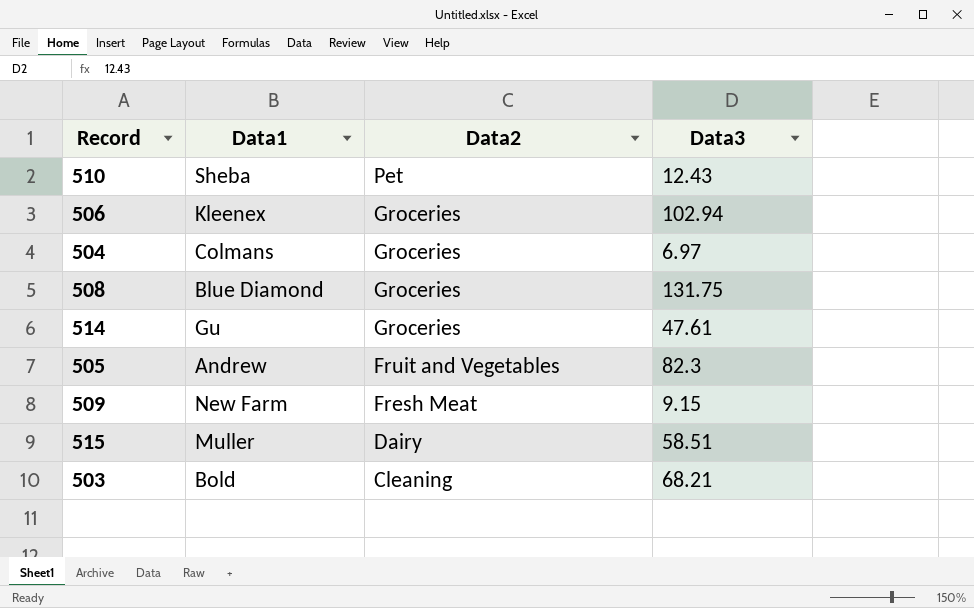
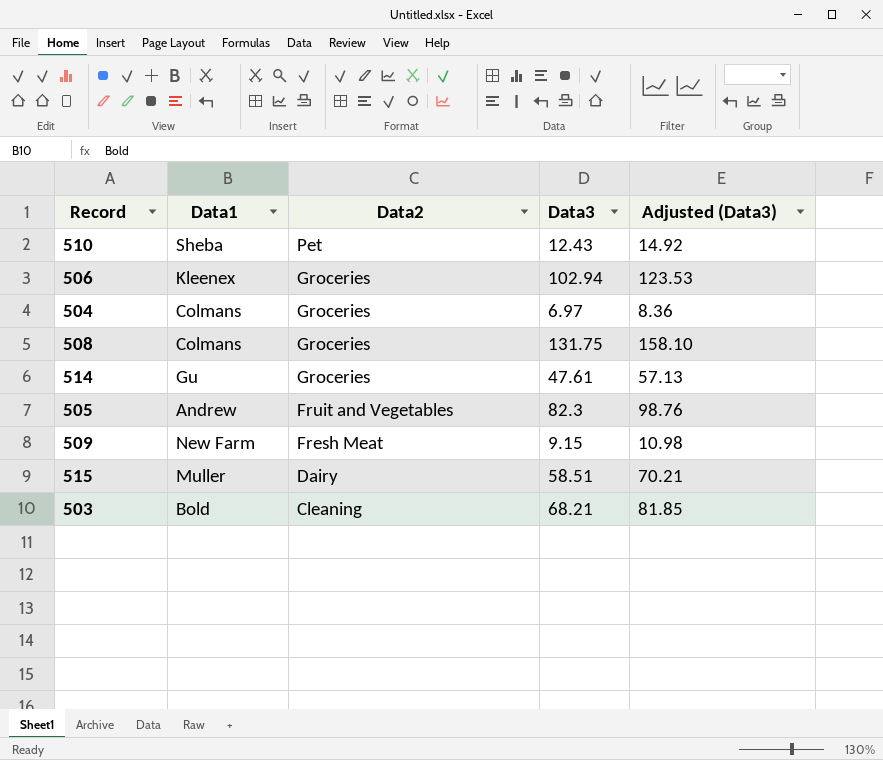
column Adjusted (Data3) | formula: none -> [Data3] * 1.2
508 | Data1: Blue Diamond -> Colmans

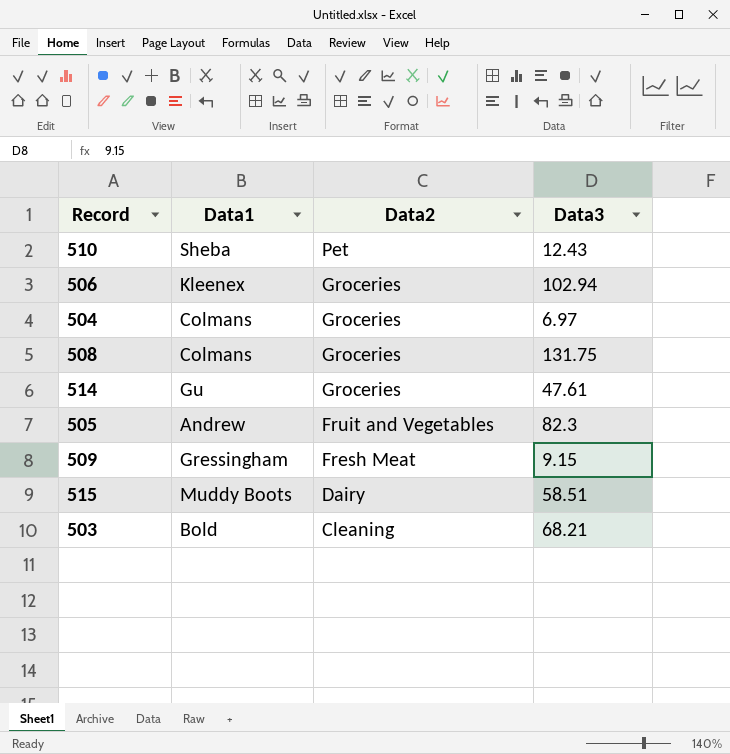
column Adjusted (Data3) | formula: [Data3] * 1.2 -> none
509 | Data1: New Farm -> Gressingham
515 | Data1: Muller -> Muddy Boots

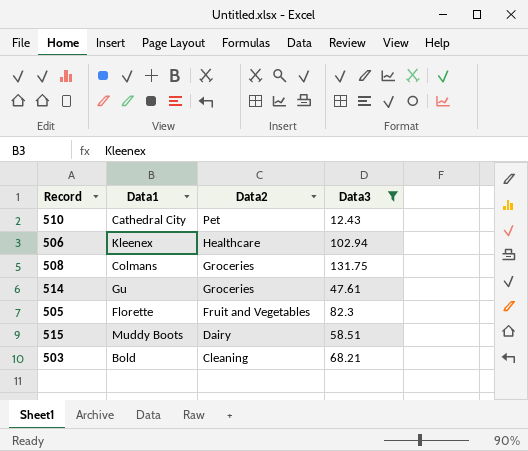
filter: none -> Data3 >= 12.43
510 | Data1: Sheba -> Cathedral City
506 | Data2: Groceries -> Healthcare
505 | Data1: Andrew -> Florette

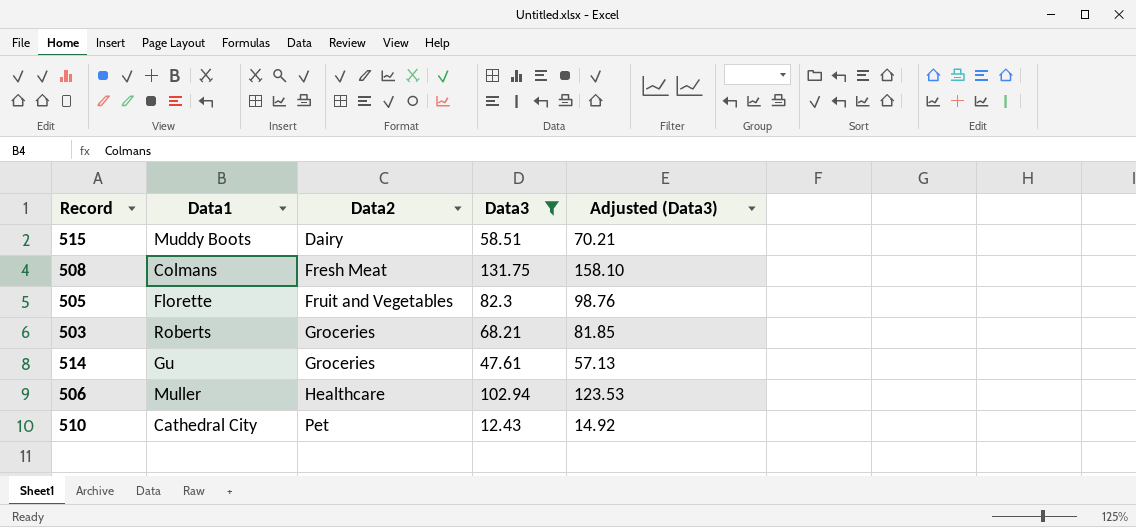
row order: Data2 descending -> Data2 ascending
column Adjusted (Data3) | formula: none -> [Data3] * 1.2
508 | Data2: Groceries -> Fresh Meat
503 | Data1: Bold -> Roberts
503 | Data2: Cleaning -> Groceries
506 | Data1: Kleenex -> Muller

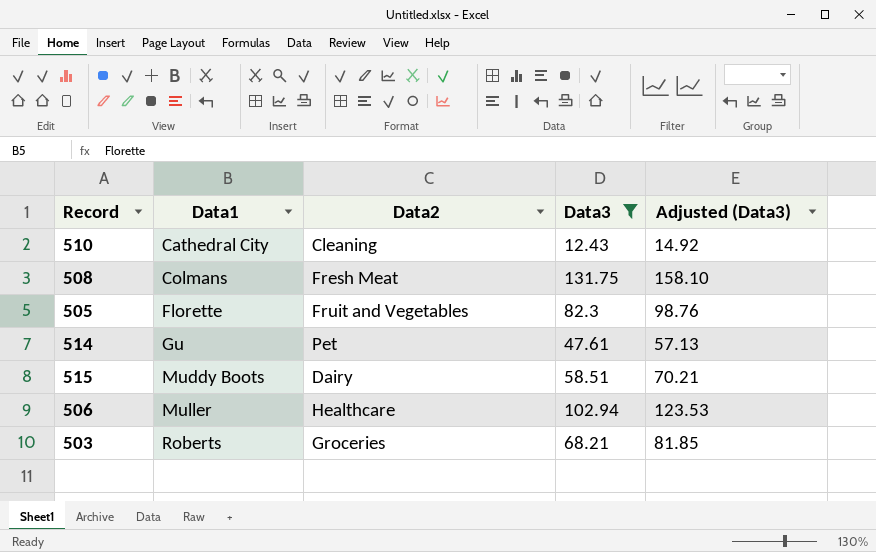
row order: Data2 ascending -> Data1 ascending
510 | Data2: Pet -> Cleaning
514 | Data2: Groceries -> Pet

